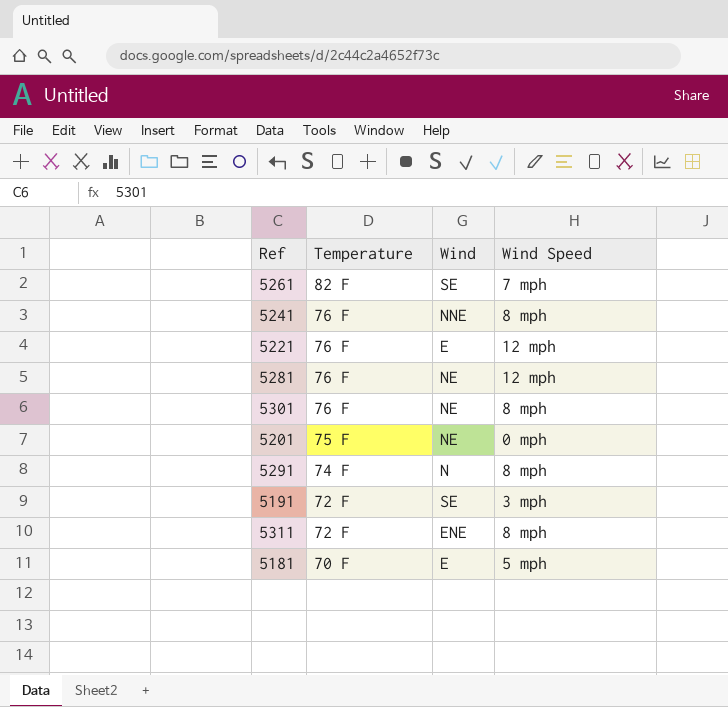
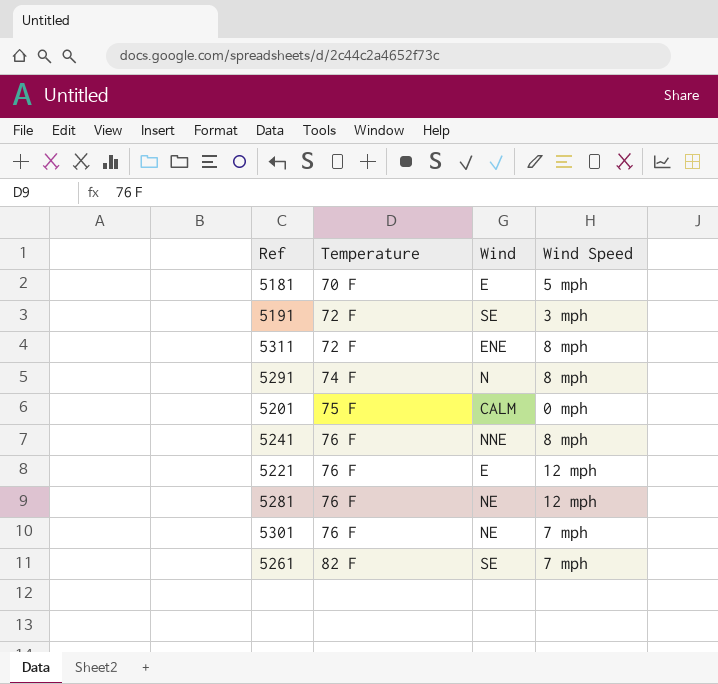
row order: Temperature descending -> Temperature ascending
5201 | Wind: NE -> CALM
5301 | Wind Speed: 8 mph -> 7 mph

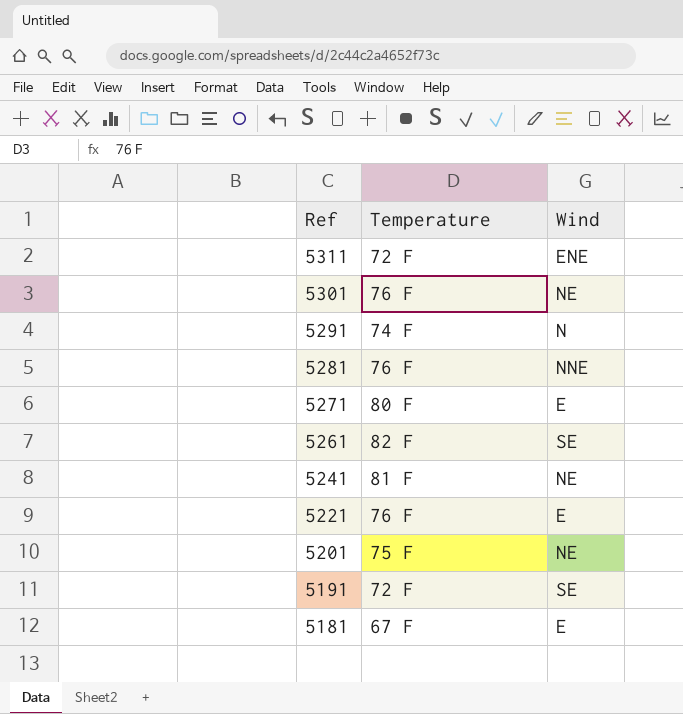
row order: Temperature ascending -> Ref descending
column Wind Speed | position: 4 -> none
5281 | Wind: NE -> NNE
row 5271: none -> 80 F | E
5241 | Temperature: 76 F -> 81 F
5241 | Wind: NNE -> NE
5201 | Wind: CALM -> NE
5181 | Temperature: 70 F -> 67 F

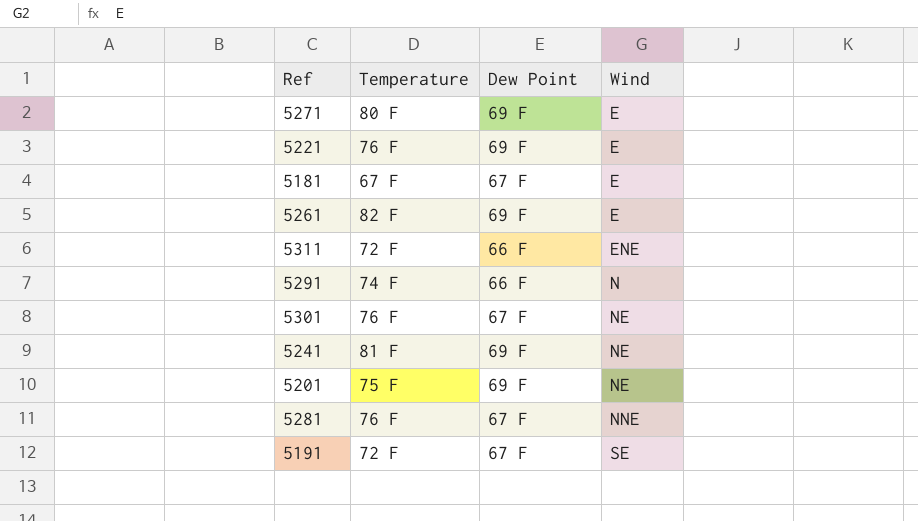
row order: Ref descending -> Wind ascending
column Dew Point | position: none -> 3
5261 | Wind: SE -> E

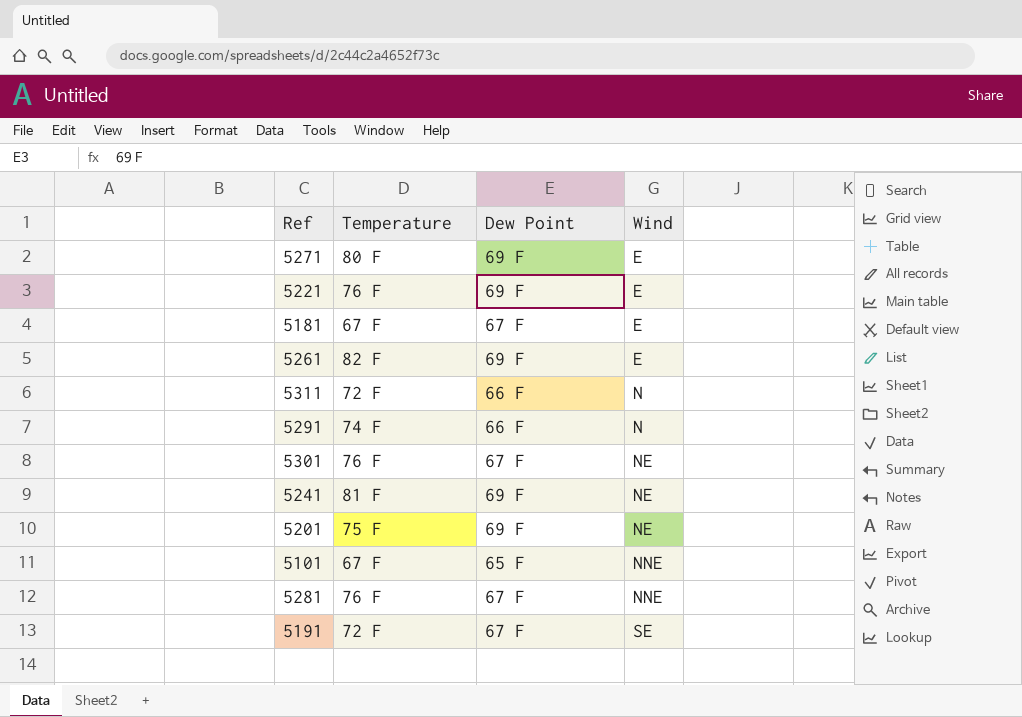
5311 | Wind: ENE -> N
row 5101: none -> 67 F | 65 F | NNE

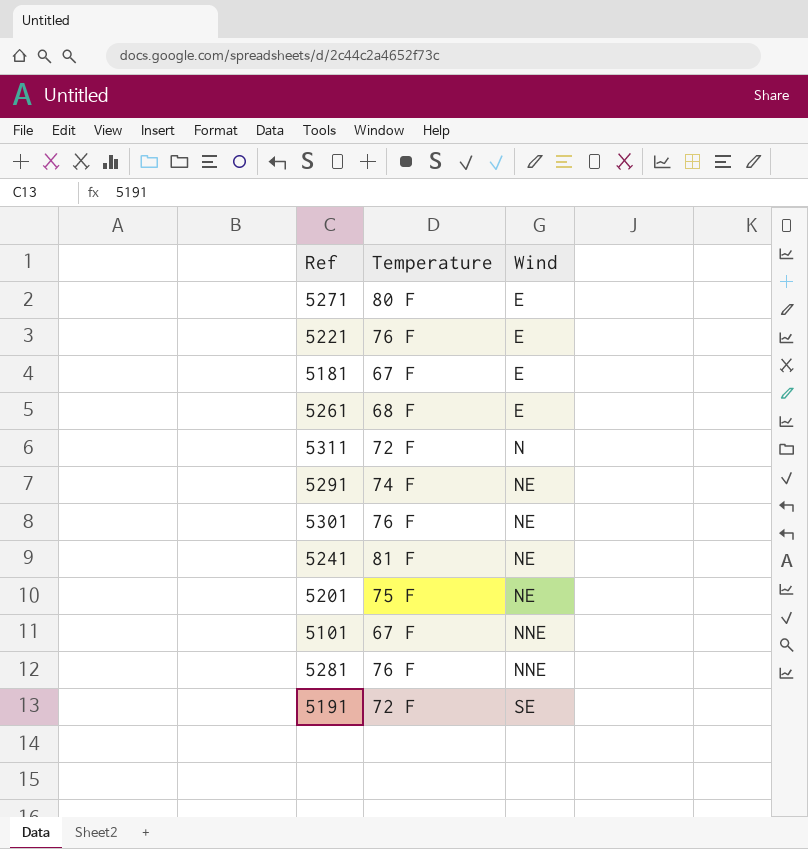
column Dew Point | position: 3 -> none
5261 | Temperature: 82 F -> 68 F
5291 | Wind: N -> NE

